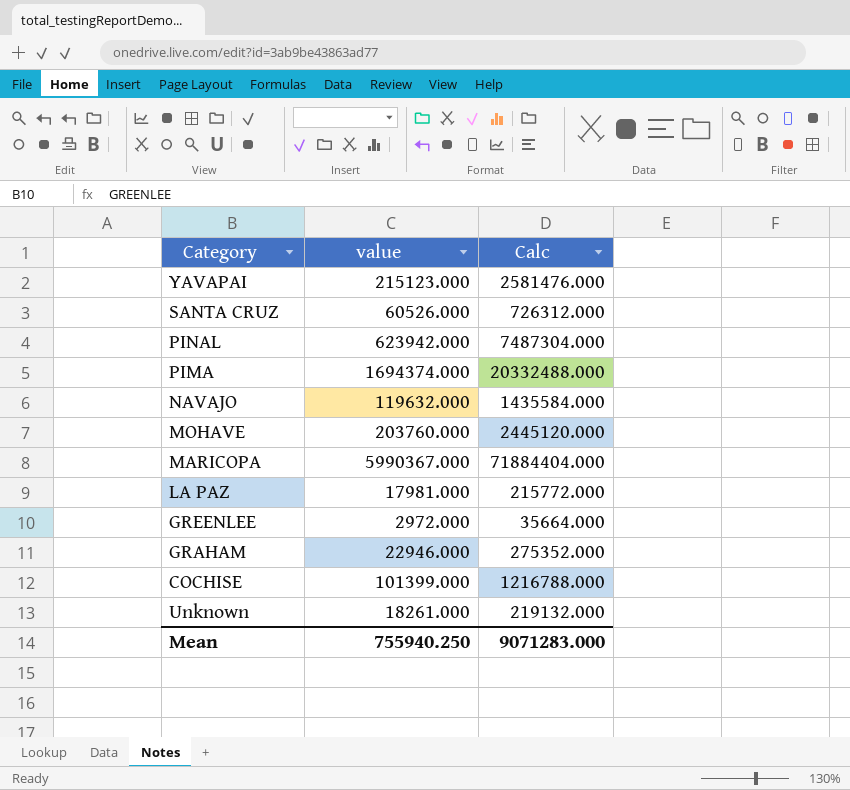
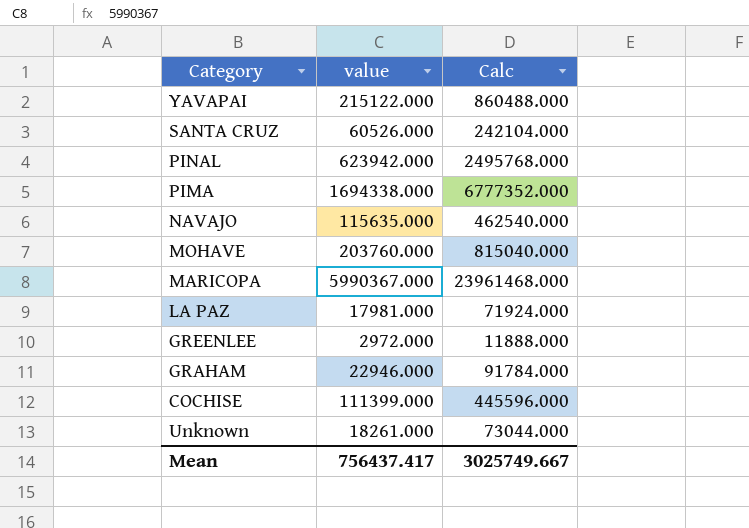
column Calc | formula: [value] * 12 -> [value] * 4
YAVAPAI | value: 215123.000 -> 215122.000
PIMA | value: 1694374.000 -> 1694338.000
NAVAJO | value: 119632.000 -> 115635.000
COCHISE | value: 101399.000 -> 111399.000
Mean | value: 755940.250 -> 756437.417
Mean | Calc: 9071283.000 -> 3025749.667

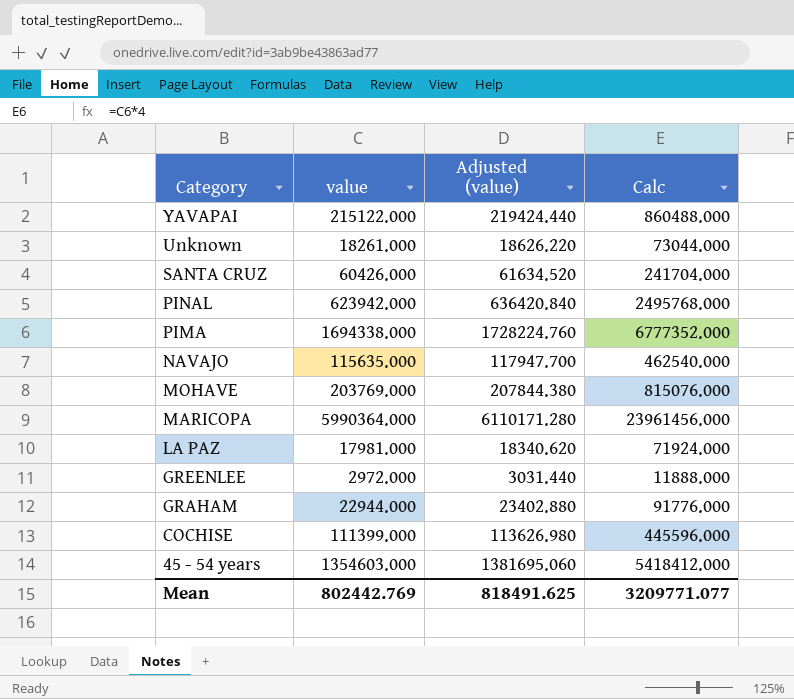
row order: none -> Category descending
column Adjusted (value) | formula: none -> [value] * 1.02
SANTA CRUZ | value: 60526.000 -> 60426.000
SANTA CRUZ | Calc: 242104.000 -> 241704.000
MOHAVE | value: 203760.000 -> 203769.000
MOHAVE | Calc: 815040.000 -> 815076.000
MARICOPA | value: 5990367.000 -> 5990364.000
MARICOPA | Calc: 23961468.000 -> 23961456.000
GRAHAM | value: 22946.000 -> 22944.000
GRAHAM | Calc: 91784.000 -> 91776.000
row 45 - 54 years: none -> 1354603.000 | 1381695.060 | 5418412.000
Mean | value: 756437.417 -> 802442.769
Mean | Calc: 3025749.667 -> 3209771.077

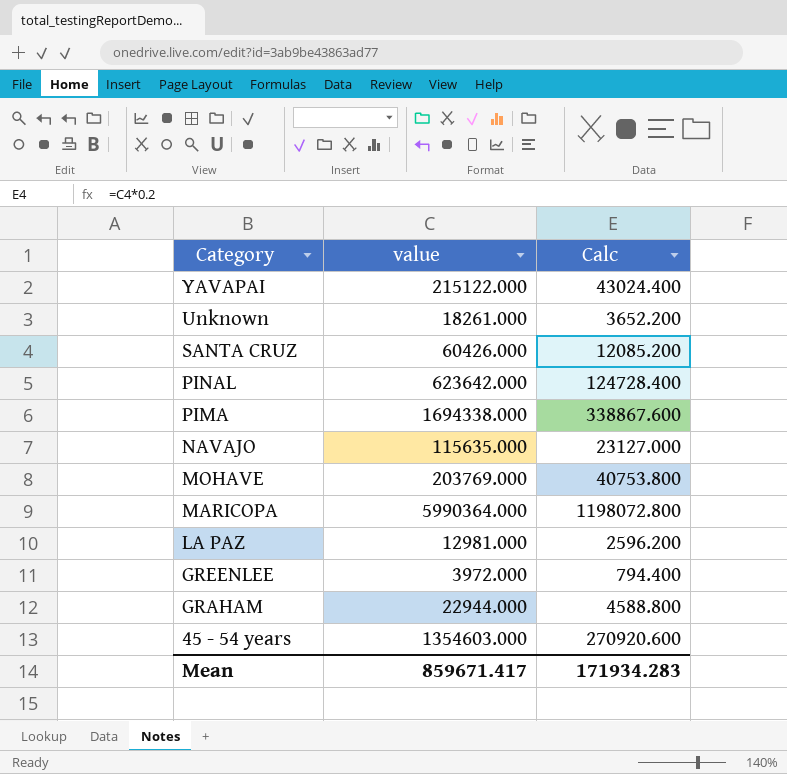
column Adjusted (value) | formula: [value] * 1.02 -> none
column Calc | formula: [value] * 4 -> [value] * 0.2
row COCHISE: 111399.000 | 113626.980 | 445596.000 -> none
PINAL | value: 623942.000 -> 623642.000
LA PAZ | value: 17981.000 -> 12981.000
GREENLEE | value: 2972.000 -> 3972.000
Mean | value: 802442.769 -> 859671.417
Mean | Calc: 3209771.077 -> 171934.283

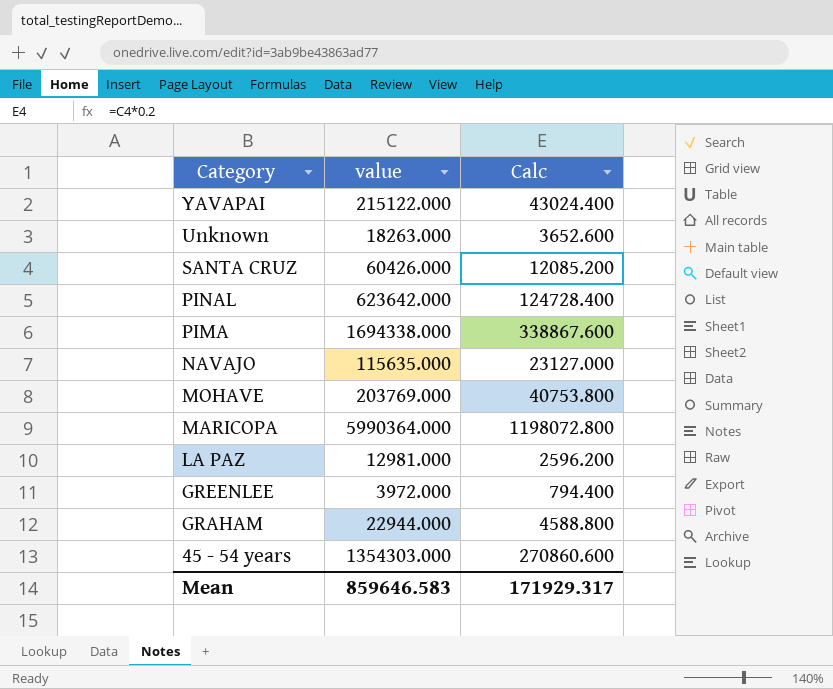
Unknown | value: 18261.000 -> 18263.000
Unknown | Calc: 3652.200 -> 3652.600
45 - 54 years | value: 1354603.000 -> 1354303.000
45 - 54 years | Calc: 270920.600 -> 270860.600
Mean | value: 859671.417 -> 859646.583
Mean | Calc: 171934.283 -> 171929.317

